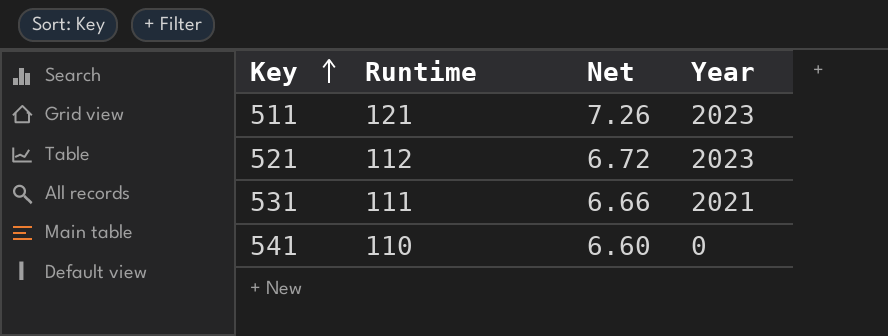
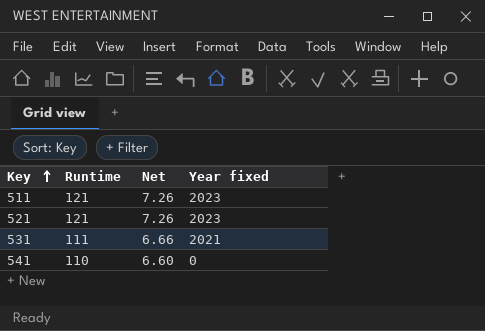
column name: Year -> Year fixed
521 | Runtime: 112 -> 121
521 | Net: 6.72 -> 7.26

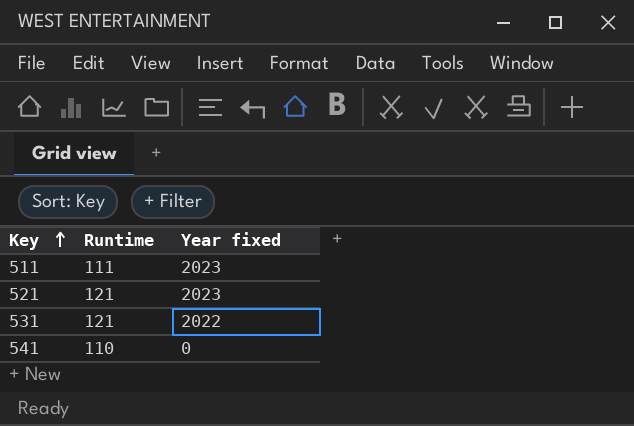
column Net | formula: [Runtime] * 0.06 -> none
511 | Runtime: 121 -> 111
531 | Runtime: 111 -> 121
531 | Year fixed: 2021 -> 2022

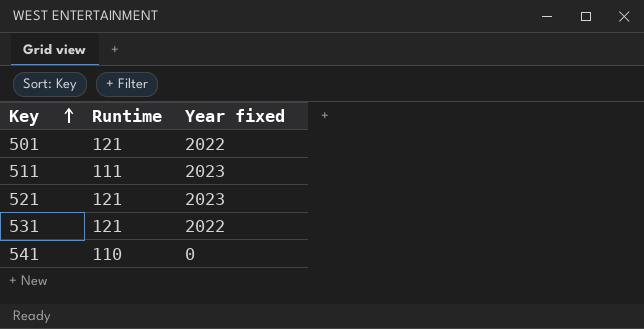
row 501: none -> 121 | 2022

